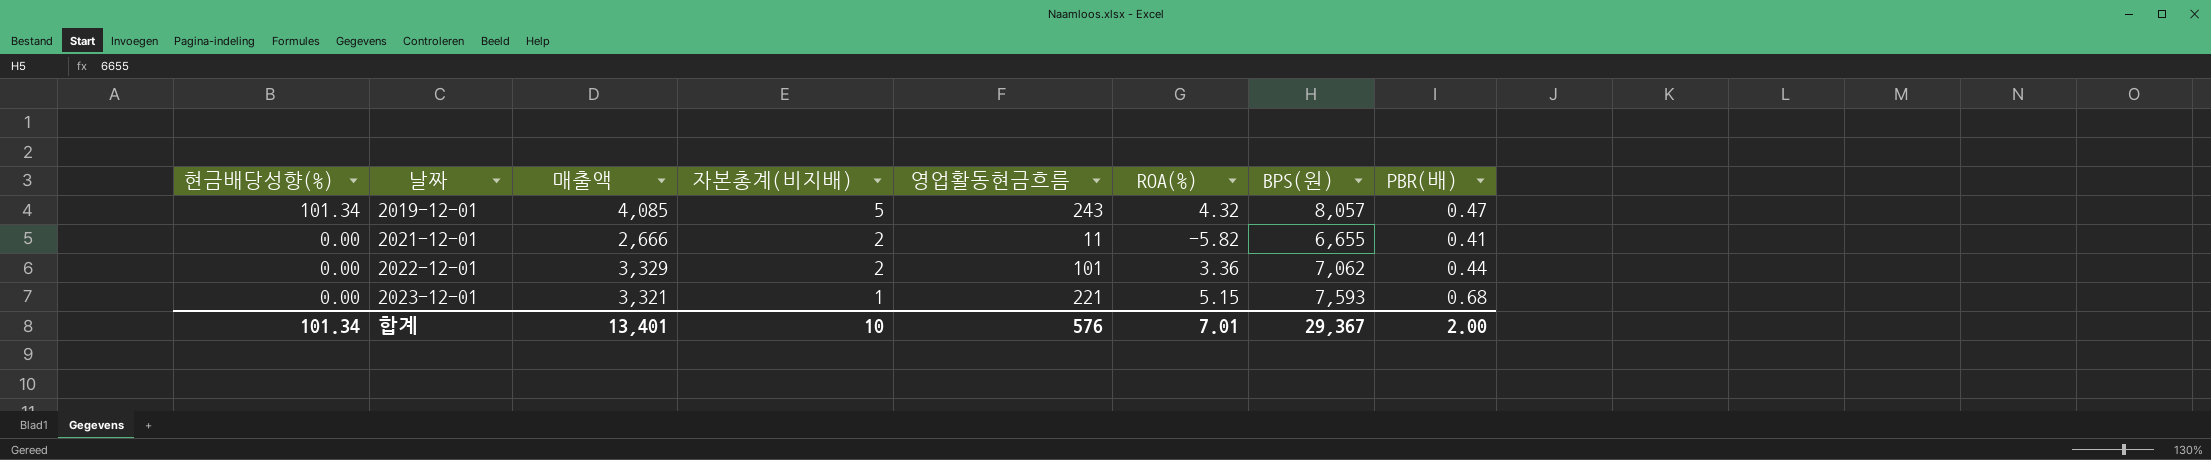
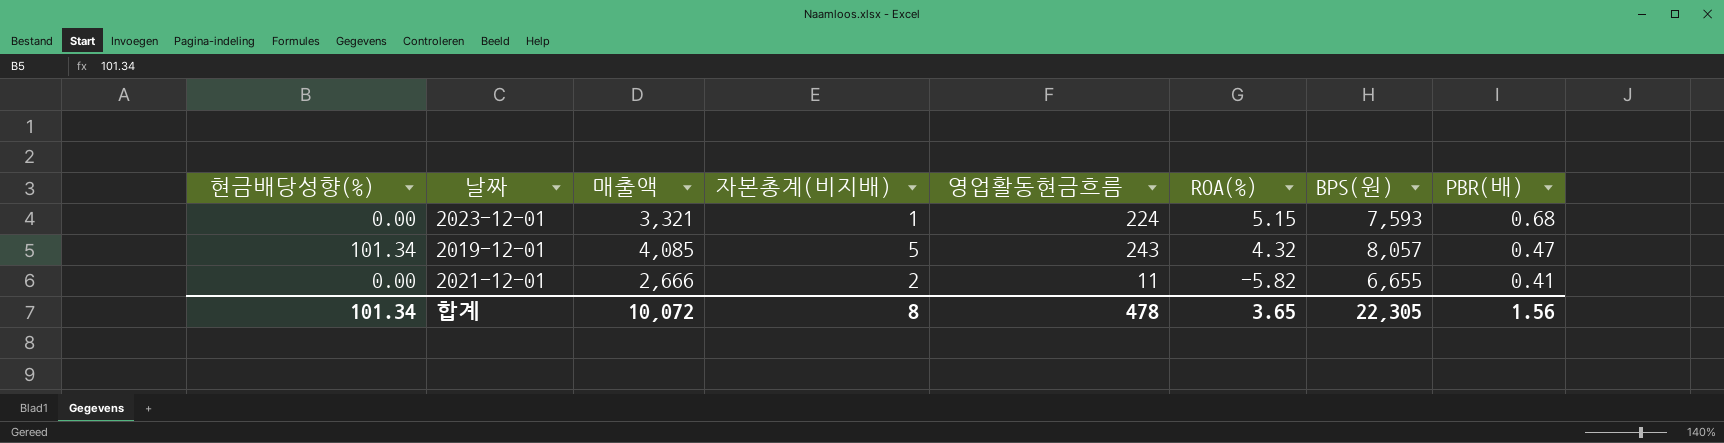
row order: 현금배당성향(%) descending -> ROA(%) descending
row 2022-12-01: 0.00 | 3,329 | 2 | 101 | 3.36 | 7,062 | 0.44 -> none
2023-12-01 | 영업활동현금흐름: 221 -> 224
합계 | 매출액: 13,401 -> 10,072
합계 | 자본총계(비지배): 10 -> 8
합계 | 영업활동현금흐름: 576 -> 478
합계 | ROA(%): 7.01 -> 3.65
합계 | BPS(원): 29,367 -> 22,305
합계 | PBR(배): 2.00 -> 1.56

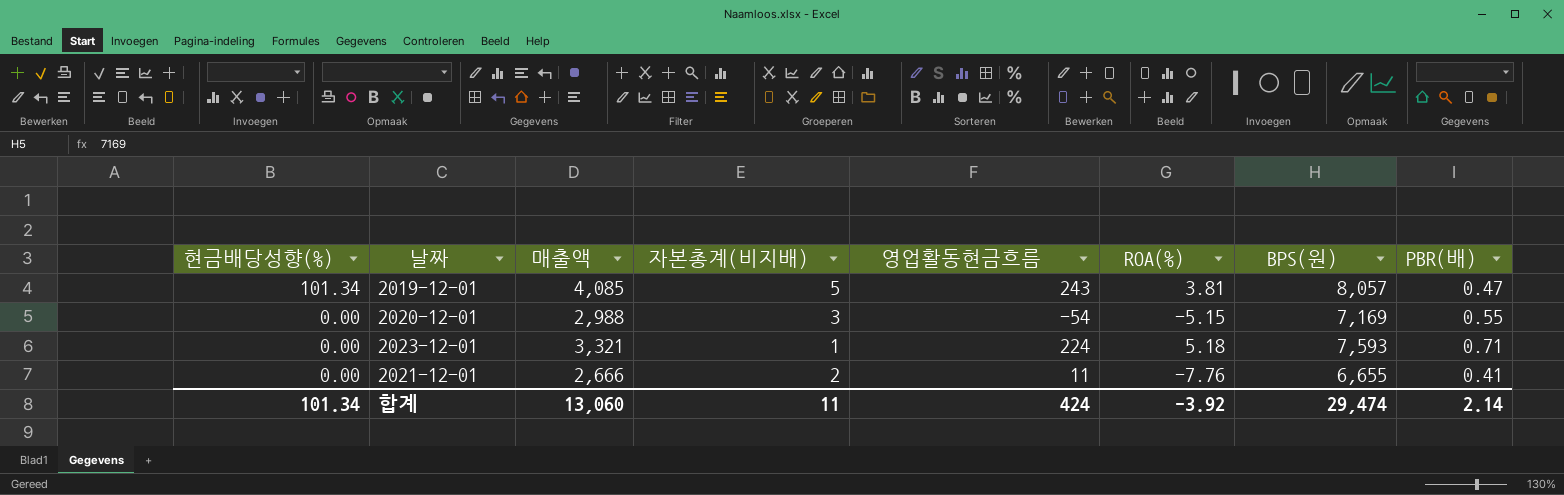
row order: ROA(%) descending -> 현금배당성향(%) descending
2019-12-01 | ROA(%): 4.32 -> 3.81
row 2020-12-01: none -> 0.00 | 2,988 | 3 | -54 | -5.15 | 7,169 | 0.55
2023-12-01 | ROA(%): 5.15 -> 5.18
2023-12-01 | PBR(배): 0.68 -> 0.71
2021-12-01 | ROA(%): -5.82 -> -7.76
합계 | 매출액: 10,072 -> 13,060
합계 | 자본총계(비지배): 8 -> 11
합계 | 영업활동현금흐름: 478 -> 424
합계 | ROA(%): 3.65 -> -3.92
합계 | BPS(원): 22,305 -> 29,474
합계 | PBR(배): 1.56 -> 2.14

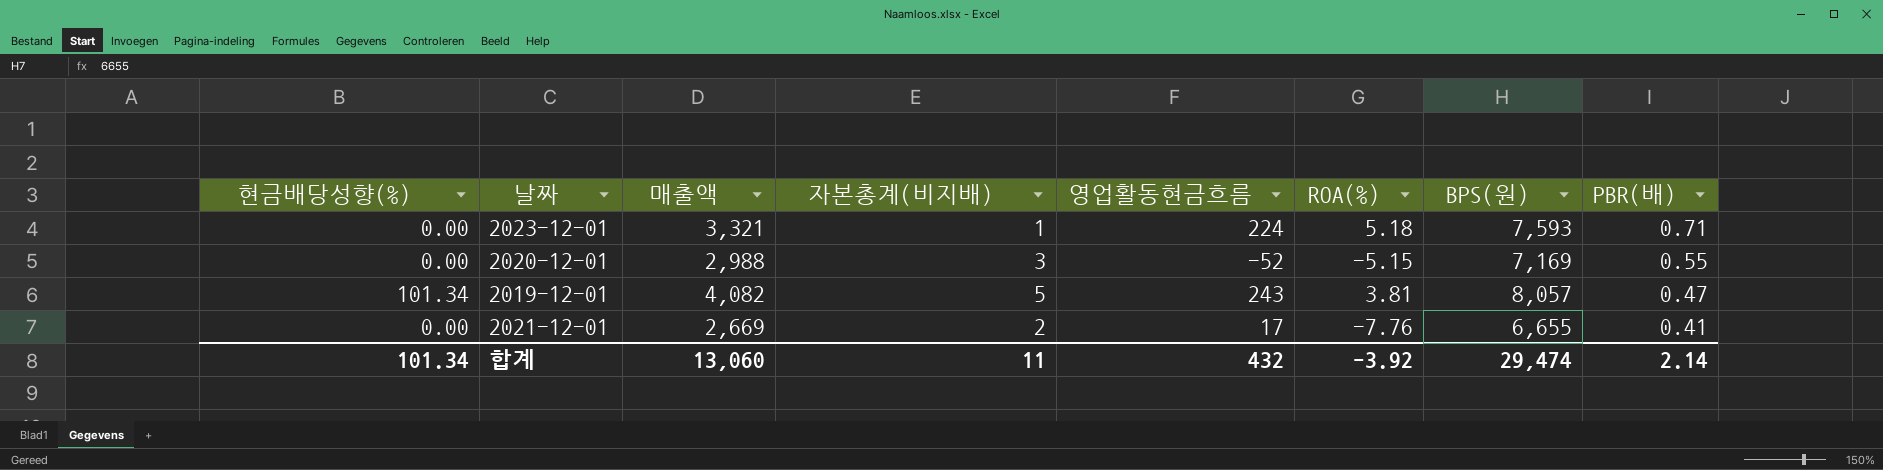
row order: 현금배당성향(%) descending -> PBR(배) descending
2020-12-01 | 영업활동현금흐름: -54 -> -52
2019-12-01 | 매출액: 4,085 -> 4,082
2021-12-01 | 매출액: 2,666 -> 2,669
2021-12-01 | 영업활동현금흐름: 11 -> 17
합계 | 영업활동현금흐름: 424 -> 432

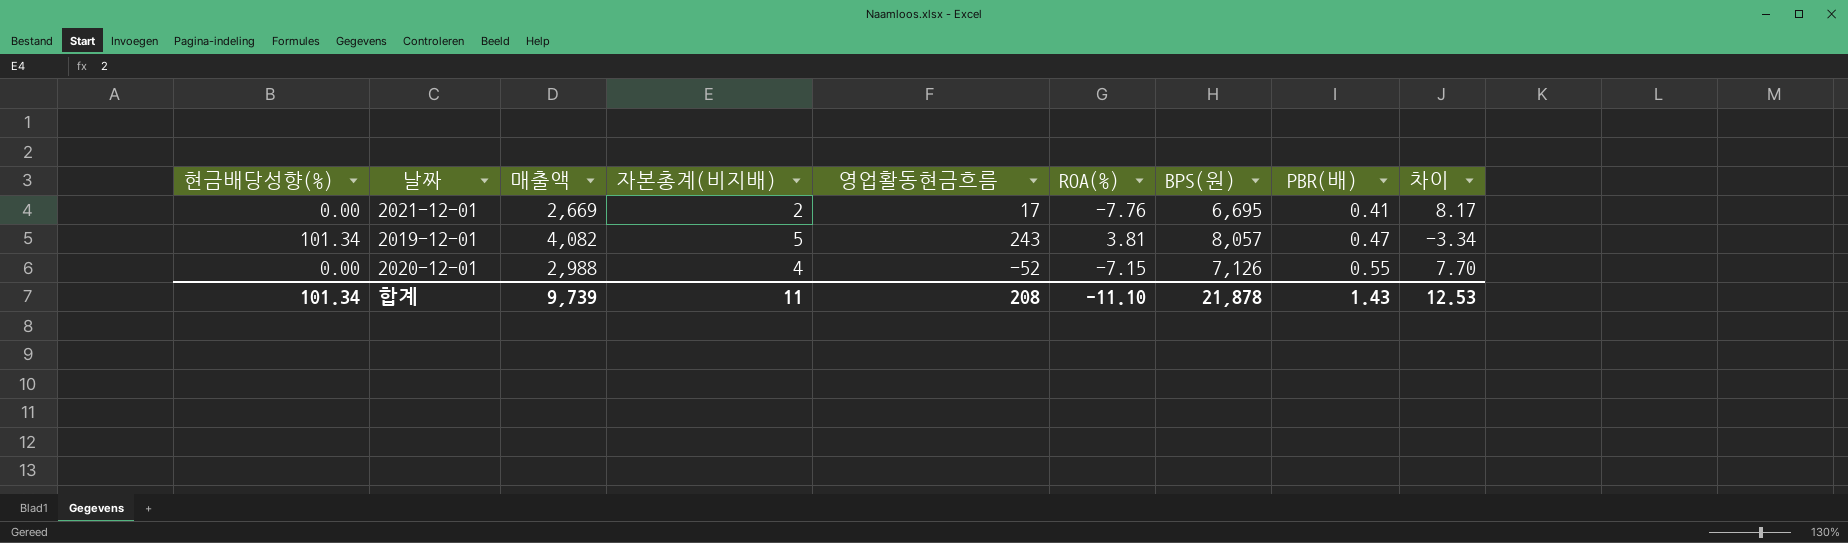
row order: PBR(배) descending -> PBR(배) ascending
column 차이 | formula: none -> [PBR(배)] - [ROA(%)]
row 2023-12-01: 0.00 | 3,321 | 1 | 224 | 5.18 | 7,593 | 0.71 -> none
2021-12-01 | BPS(원): 6,655 -> 6,695
2020-12-01 | 자본총계(비지배): 3 -> 4
2020-12-01 | ROA(%): -5.15 -> -7.15
2020-12-01 | BPS(원): 7,169 -> 7,126
합계 | 매출액: 13,060 -> 9,739
합계 | 영업활동현금흐름: 432 -> 208
합계 | ROA(%): -3.92 -> -11.10
합계 | BPS(원): 29,474 -> 21,878
합계 | PBR(배): 2.14 -> 1.43

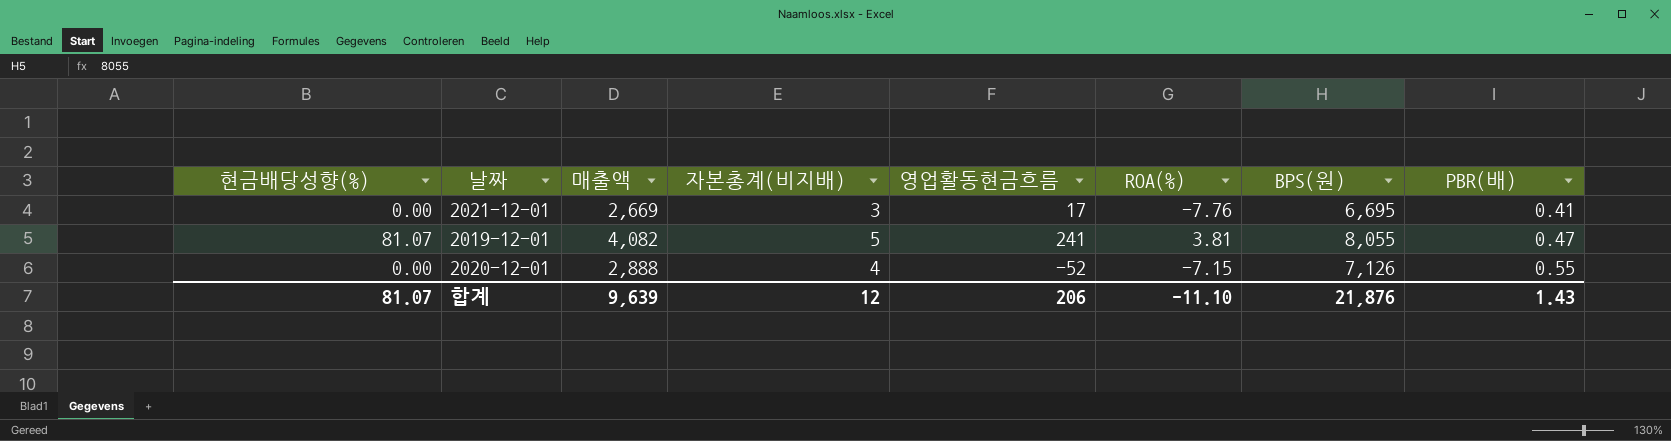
column 차이 | formula: [PBR(배)] - [ROA(%)] -> none
2021-12-01 | 자본총계(비지배): 2 -> 3
2019-12-01 | 현금배당성향(%): 101.34 -> 81.07
2019-12-01 | 영업활동현금흐름: 243 -> 241
2019-12-01 | BPS(원): 8,057 -> 8,055
2020-12-01 | 매출액: 2,988 -> 2,888
합계 | 현금배당성향(%): 101.34 -> 81.07
합계 | 매출액: 9,739 -> 9,639
합계 | 자본총계(비지배): 11 -> 12
합계 | 영업활동현금흐름: 208 -> 206
합계 | BPS(원): 21,878 -> 21,876

